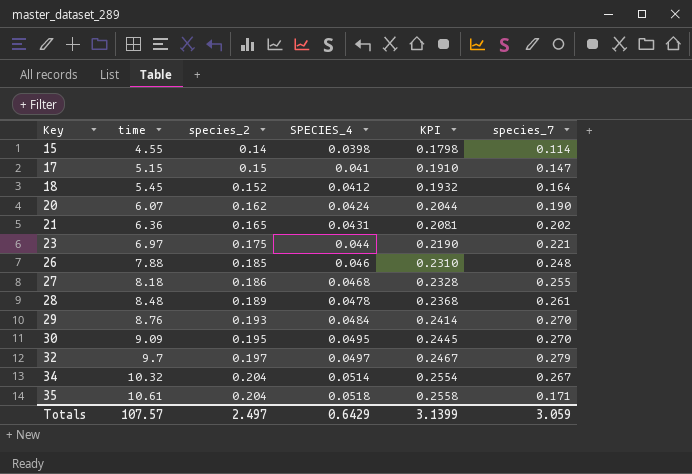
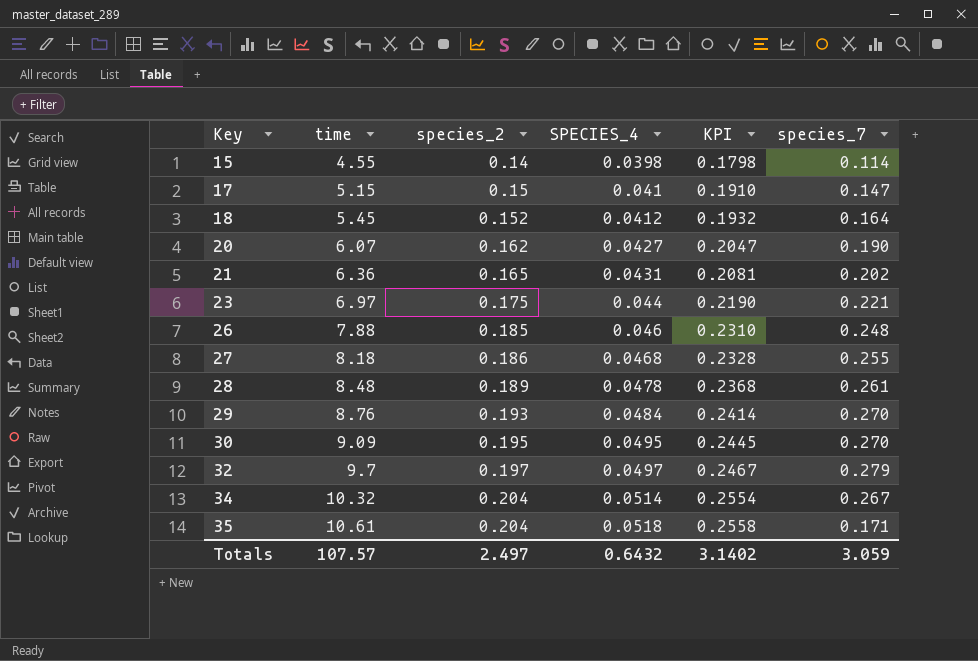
20 | SPECIES_4: 0.0424 -> 0.0427
20 | KPI: 0.2044 -> 0.2047
Totals | SPECIES_4: 0.6429 -> 0.6432
Totals | KPI: 3.1399 -> 3.1402

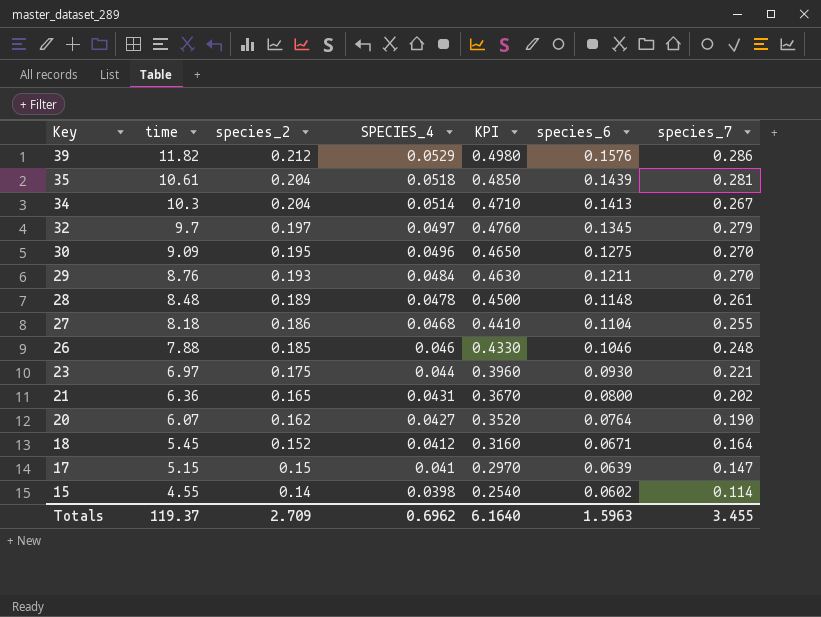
row order: Key ascending -> Key descending
column KPI | formula: [species_2] + [SPECIES_4] -> [species_2] + [species_7]
column species_6 | position: none -> 6
row 39: none -> 11.82 | 0.212 | 0.0529 | 0.4980 | 0.1576 | 0.286
35 | species_7: 0.171 -> 0.281
34 | time: 10.32 -> 10.3
30 | SPECIES_4: 0.0495 -> 0.0496
Totals | time: 107.57 -> 119.37
Totals | species_2: 2.497 -> 2.709
Totals | SPECIES_4: 0.6432 -> 0.6962
Totals | KPI: 3.1402 -> 6.1640
Totals | species_7: 3.059 -> 3.455

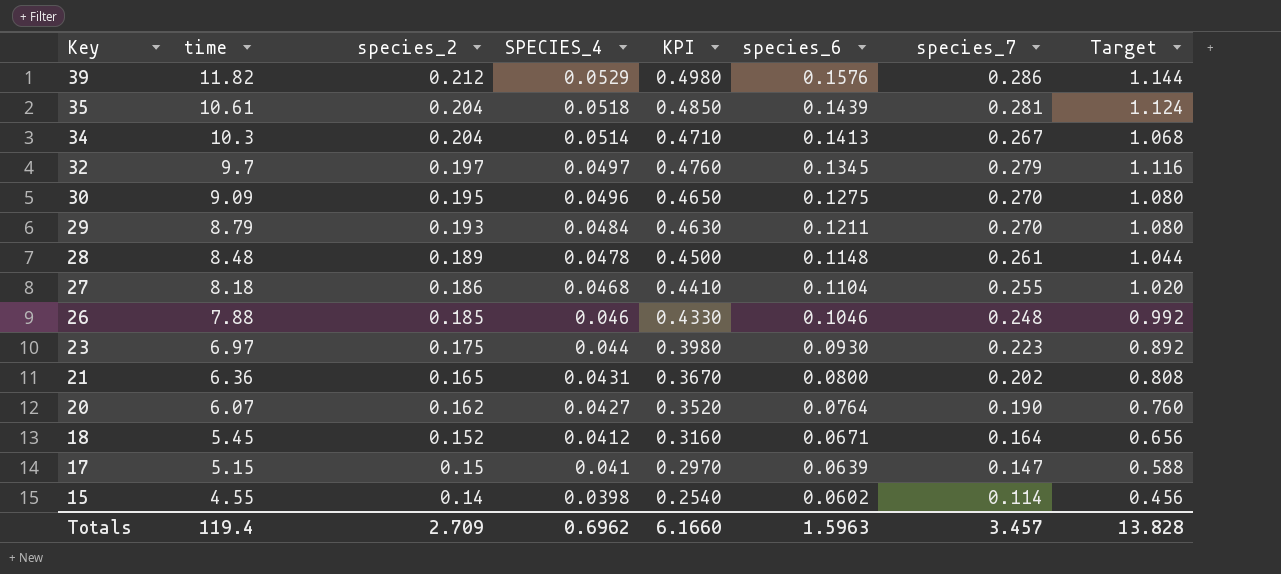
column Target | formula: none -> [species_7] * 4
29 | time: 8.76 -> 8.79
23 | KPI: 0.3960 -> 0.3980
23 | species_7: 0.221 -> 0.223
Totals | time: 119.37 -> 119.4
Totals | KPI: 6.1640 -> 6.1660
Totals | species_7: 3.455 -> 3.457

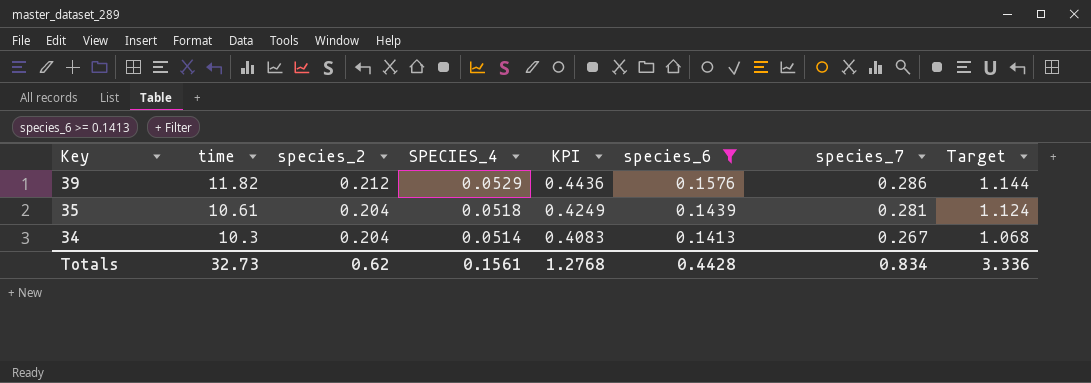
filter: none -> species_6 >= 0.1413
column KPI | formula: [species_2] + [species_7] -> [species_6] + [species_7]
Totals | time: 119.4 -> 32.73
Totals | species_2: 2.709 -> 0.62
Totals | SPECIES_4: 0.6962 -> 0.1561
Totals | KPI: 6.1660 -> 1.2768
Totals | species_6: 1.5963 -> 0.4428
Totals | species_7: 3.457 -> 0.834
Totals | Target: 13.828 -> 3.336

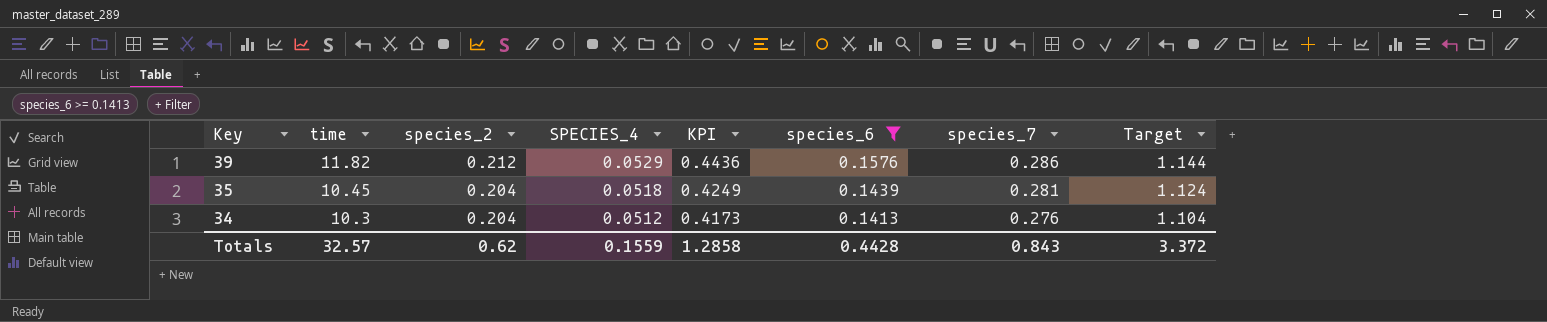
35 | time: 10.61 -> 10.45
34 | SPECIES_4: 0.0514 -> 0.0512
34 | KPI: 0.4083 -> 0.4173
34 | species_7: 0.267 -> 0.276
34 | Target: 1.068 -> 1.104
Totals | time: 32.73 -> 32.57
Totals | SPECIES_4: 0.1561 -> 0.1559
Totals | KPI: 1.2768 -> 1.2858
Totals | species_7: 0.834 -> 0.843
Totals | Target: 3.336 -> 3.372

